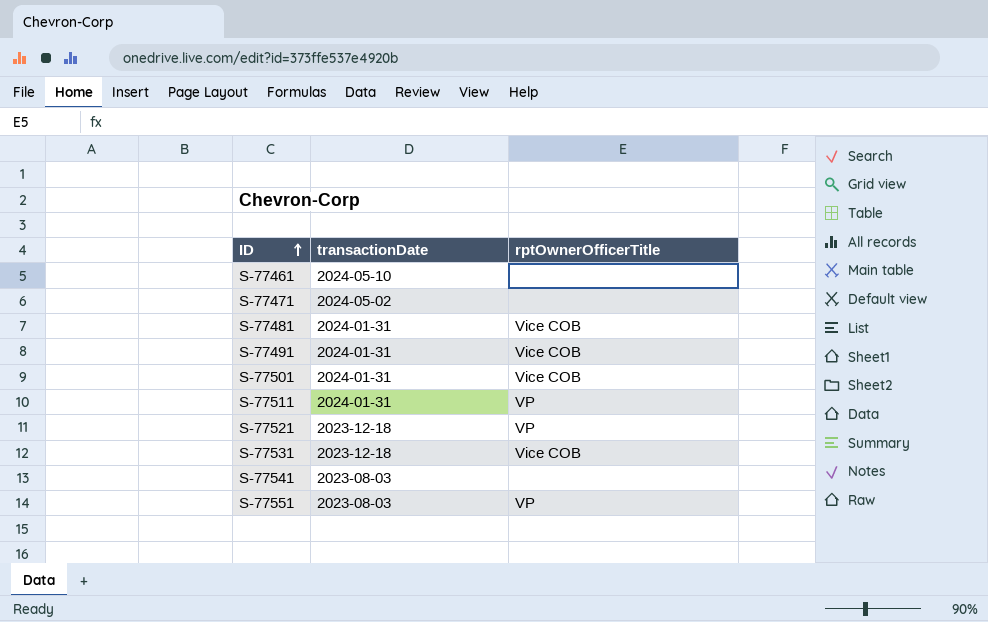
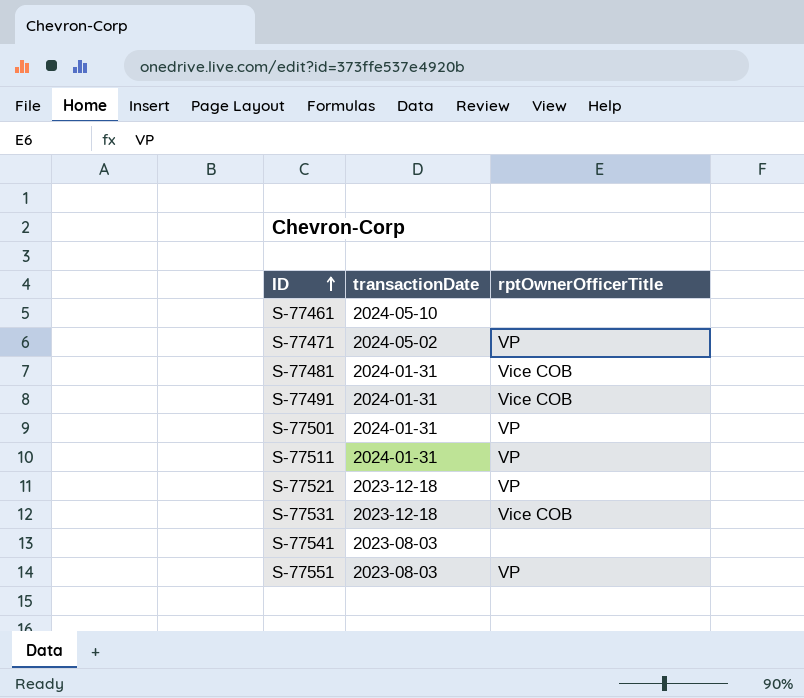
S-77471 | rptOwnerOfficerTitle: none -> VP
S-77501 | rptOwnerOfficerTitle: Vice COB -> VP

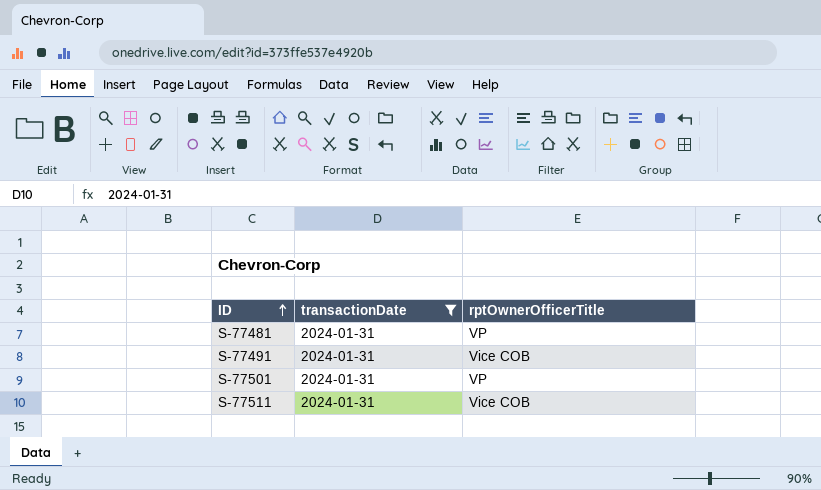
filter: none -> transactionDate = 2024-01-31
S-77481 | rptOwnerOfficerTitle: Vice COB -> VP
S-77511 | rptOwnerOfficerTitle: VP -> Vice COB

